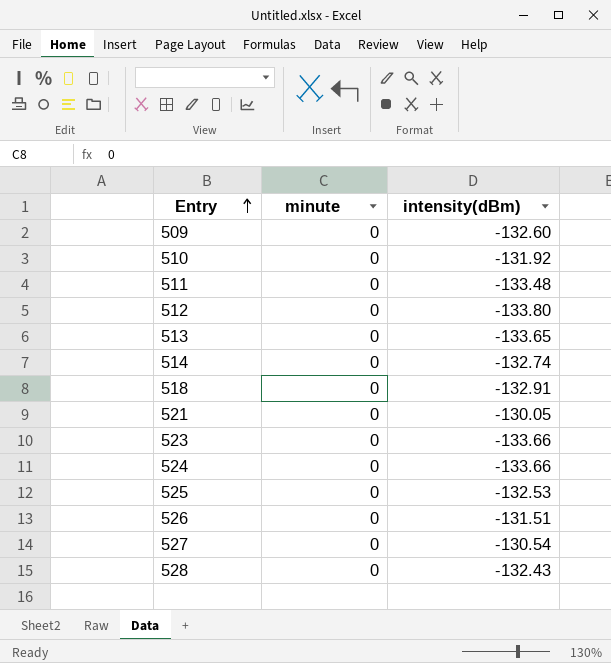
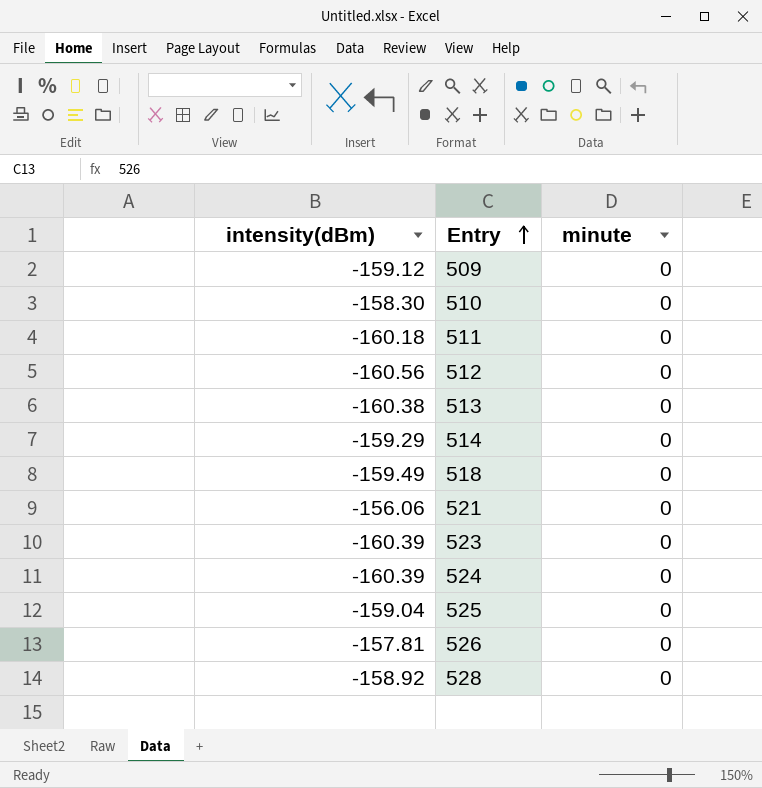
column intensity(dBm) | position: 3 -> 1
row 527: 0 | -130.54 -> none
509 | intensity(dBm): -132.60 -> -159.12
510 | intensity(dBm): -131.92 -> -158.30
511 | intensity(dBm): -133.48 -> -160.18
512 | intensity(dBm): -133.80 -> -160.56
513 | intensity(dBm): -133.65 -> -160.38
514 | intensity(dBm): -132.74 -> -159.29
518 | intensity(dBm): -132.91 -> -159.49
521 | intensity(dBm): -130.05 -> -156.06
523 | intensity(dBm): -133.66 -> -160.39
524 | intensity(dBm): -133.66 -> -160.39
525 | intensity(dBm): -132.53 -> -159.04
526 | intensity(dBm): -131.51 -> -157.81
528 | intensity(dBm): -132.43 -> -158.92

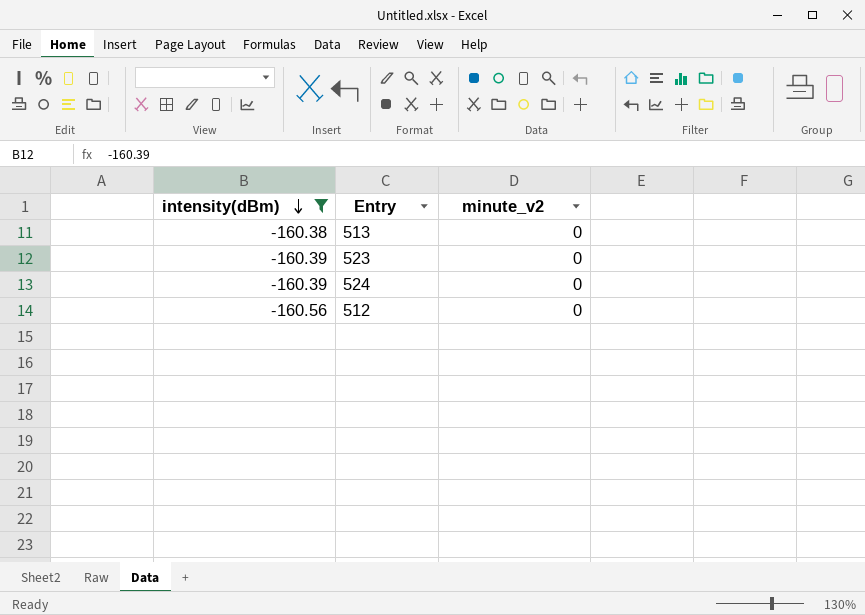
filter: none -> intensity(dBm) <= -160.38
row order: Entry ascending -> intensity(dBm) descending
column name: minute -> minute_v2

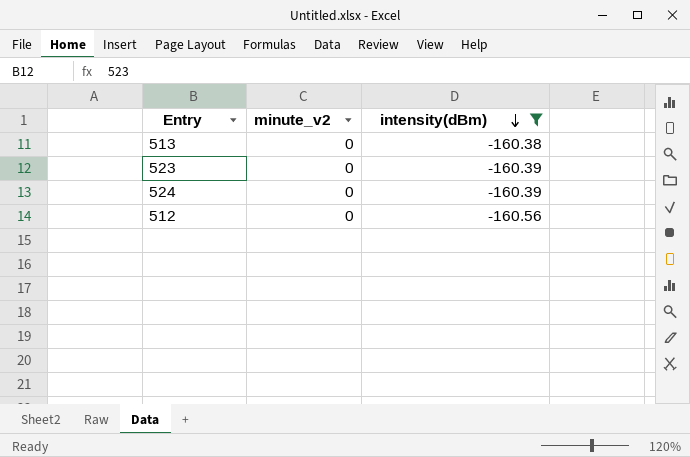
column intensity(dBm) | position: 1 -> 3

